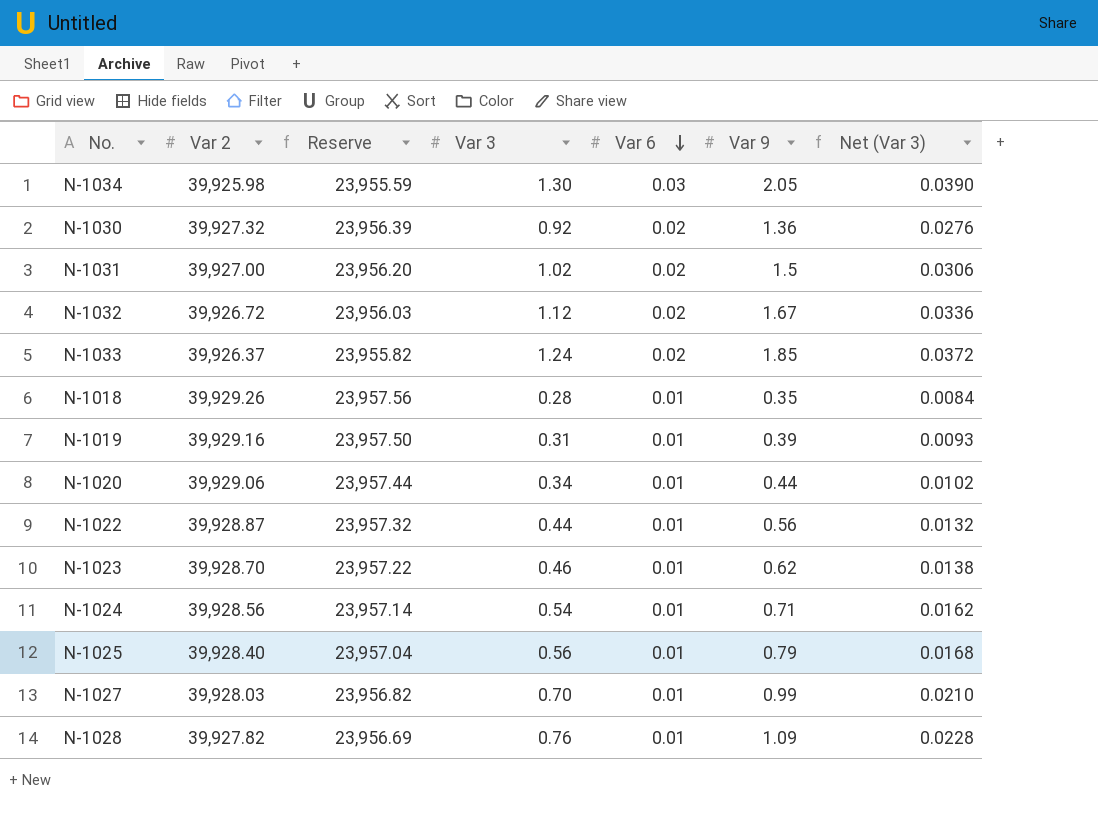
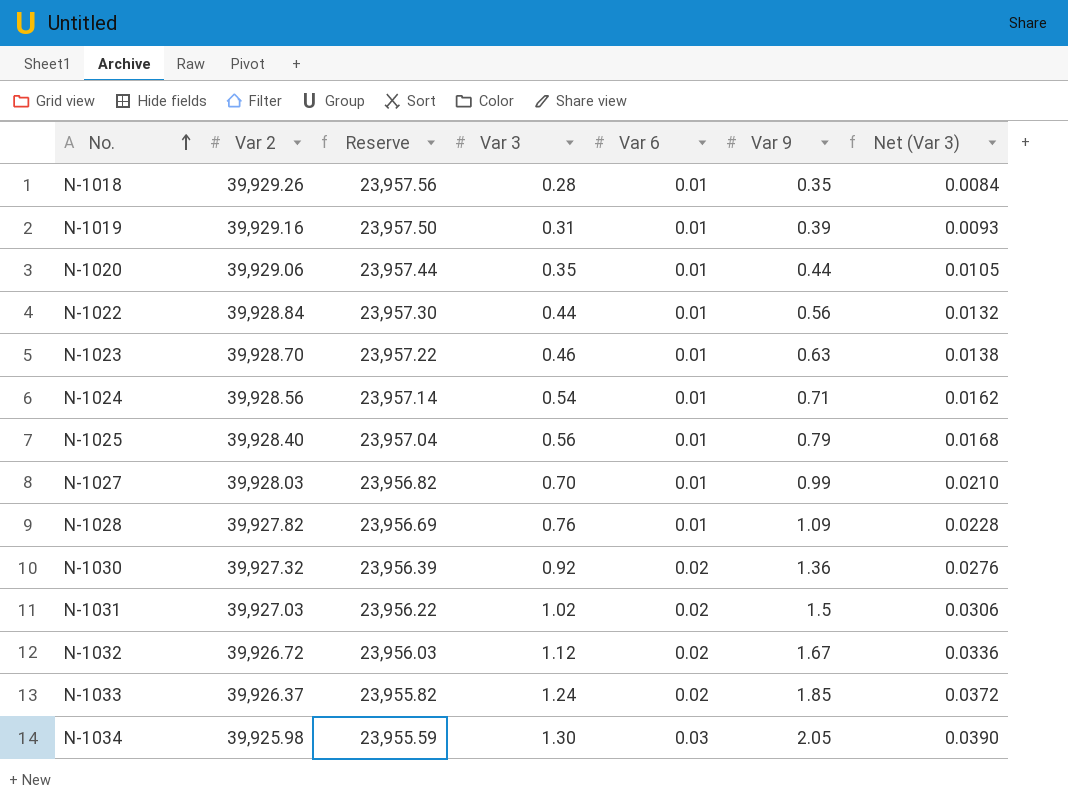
row order: Var 6 descending -> No. ascending
N-1020 | Var 3: 0.34 -> 0.35
N-1020 | Net (Var 3): 0.0102 -> 0.0105
N-1022 | Var 2: 39,928.87 -> 39,928.84
N-1022 | Reserve: 23,957.32 -> 23,957.30
N-1023 | Var 9: 0.62 -> 0.63
N-1031 | Var 2: 39,927.00 -> 39,927.03
N-1031 | Reserve: 23,956.20 -> 23,956.22

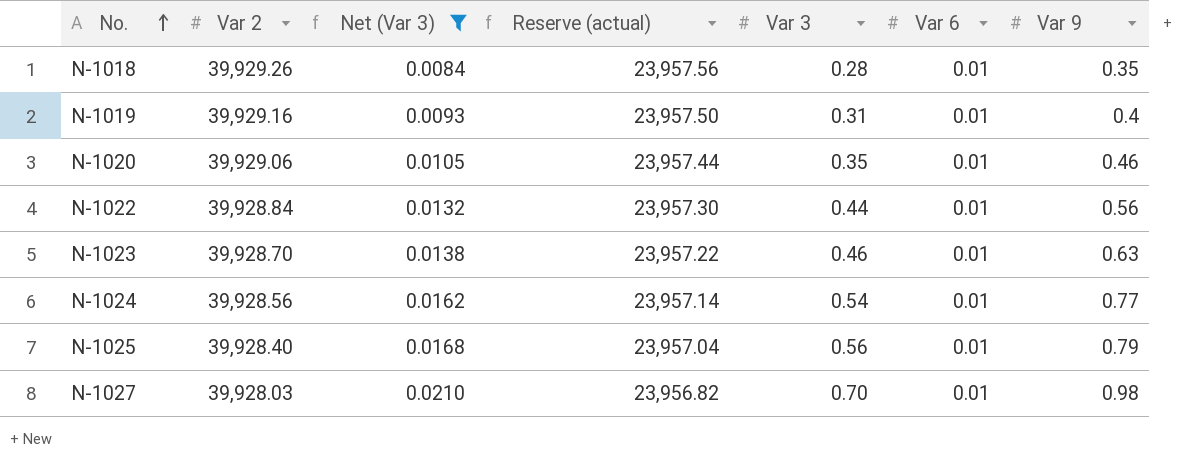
filter: none -> Net (Var 3) <= 0.0210
column Net (Var 3) | position: 7 -> 3
column name: Reserve -> Reserve (actual)
N-1019 | Var 9: 0.39 -> 0.4
N-1020 | Var 9: 0.44 -> 0.46
N-1024 | Var 9: 0.71 -> 0.77
N-1027 | Var 9: 0.99 -> 0.98

